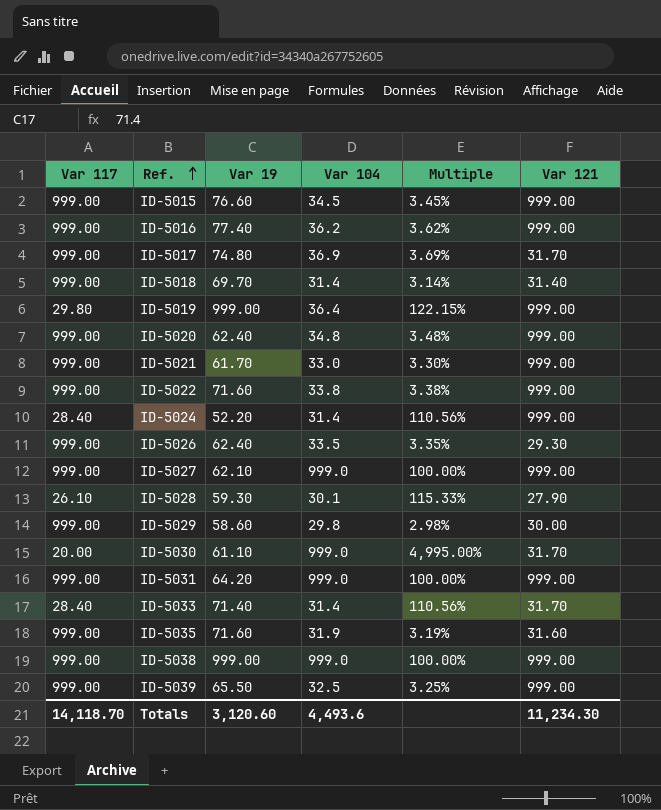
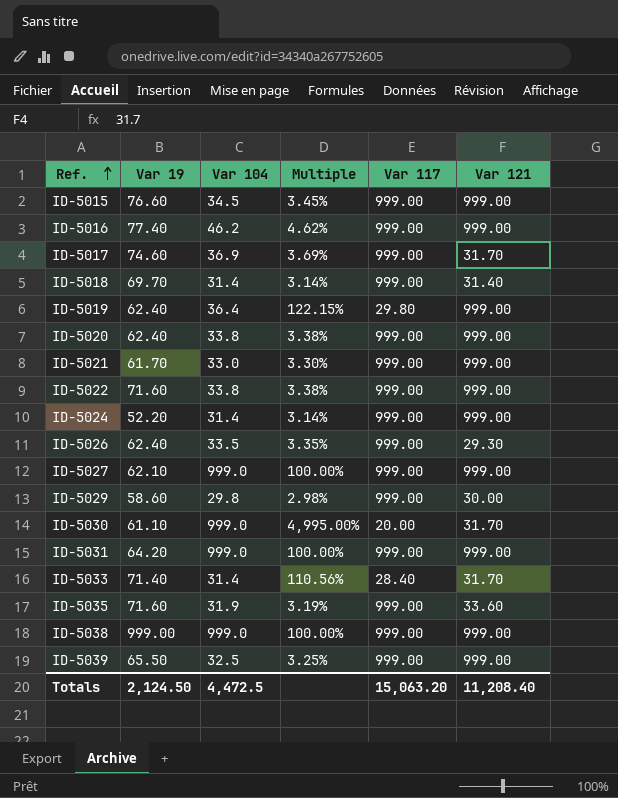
column Var 117 | position: 1 -> 5
row ID-5028: 26.10 | 59.30 | 30.1 | 115.33% | 27.90 -> none
ID-5016 | Var 104: 36.2 -> 46.2
ID-5016 | Multiple: 3.62% -> 4.62%
ID-5017 | Var 19: 74.80 -> 74.60
ID-5019 | Var 19: 999.00 -> 62.40
ID-5020 | Var 104: 34.8 -> 33.8
ID-5020 | Multiple: 3.48% -> 3.38%
ID-5024 | Multiple: 110.56% -> 3.14%
ID-5024 | Var 117: 28.40 -> 999.00
ID-5035 | Var 121: 31.60 -> 33.60
Totals | Var 19: 3,120.60 -> 2,124.50
Totals | Var 104: 4,493.6 -> 4,472.5
Totals | Var 117: 14,118.70 -> 15,063.20
Totals | Var 121: 11,234.30 -> 11,208.40

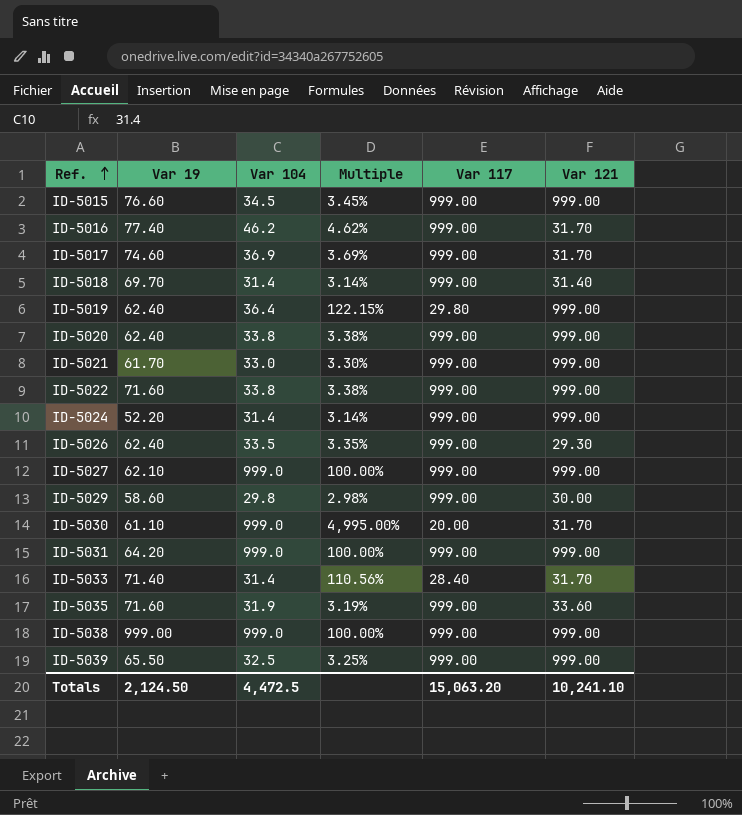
ID-5016 | Var 121: 999.00 -> 31.70
Totals | Var 121: 11,208.40 -> 10,241.10

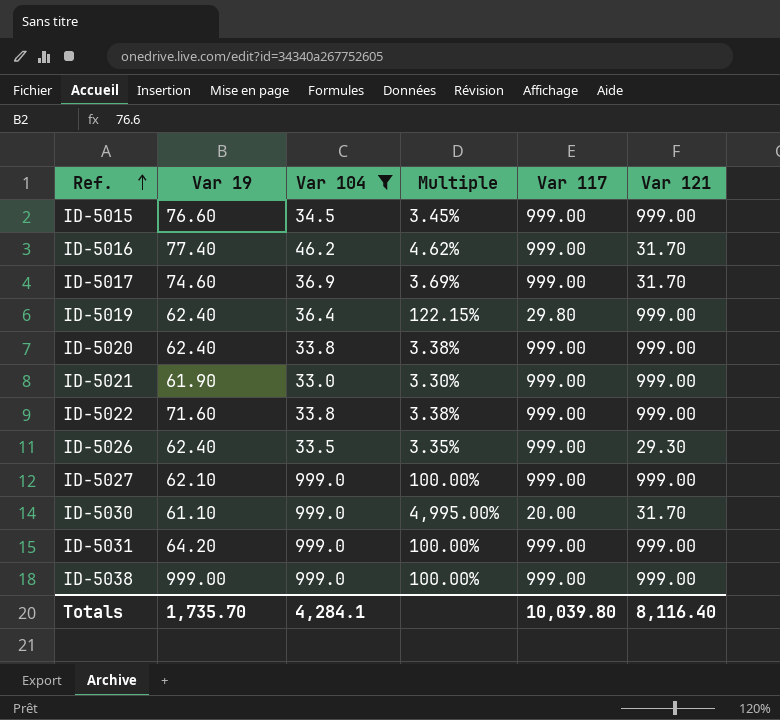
filter: none -> Var 104 >= 33.0
ID-5021 | Var 19: 61.70 -> 61.90
Totals | Var 19: 2,124.50 -> 1,735.70
Totals | Var 104: 4,472.5 -> 4,284.1
Totals | Var 117: 15,063.20 -> 10,039.80
Totals | Var 121: 10,241.10 -> 8,116.40

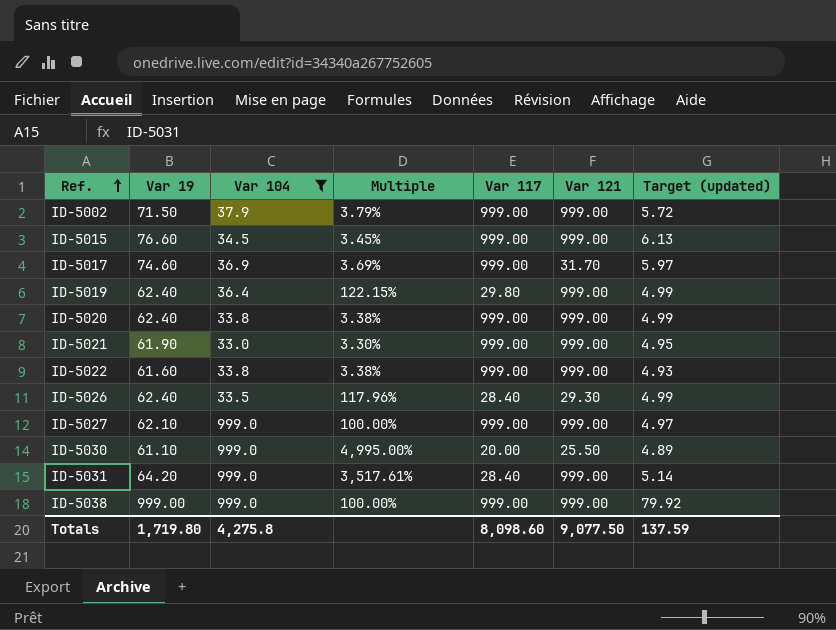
column Target (updated) | formula: none -> [Var 19] * 0.08
row ID-5016: 77.40 | 46.2 | 4.62% | 999.00 | 31.70 -> none
row ID-5002: none -> 71.50 | 37.9 | 3.79% | 999.00 | 999.00 | 5.72
ID-5022 | Var 19: 71.60 -> 61.60
ID-5026 | Multiple: 3.35% -> 117.96%
ID-5026 | Var 117: 999.00 -> 28.40
ID-5030 | Var 121: 31.70 -> 25.50
ID-5031 | Multiple: 100.00% -> 3,517.61%
ID-5031 | Var 117: 999.00 -> 28.40
Totals | Var 19: 1,735.70 -> 1,719.80
Totals | Var 104: 4,284.1 -> 4,275.8
Totals | Var 117: 10,039.80 -> 8,098.60
Totals | Var 121: 8,116.40 -> 9,077.50

